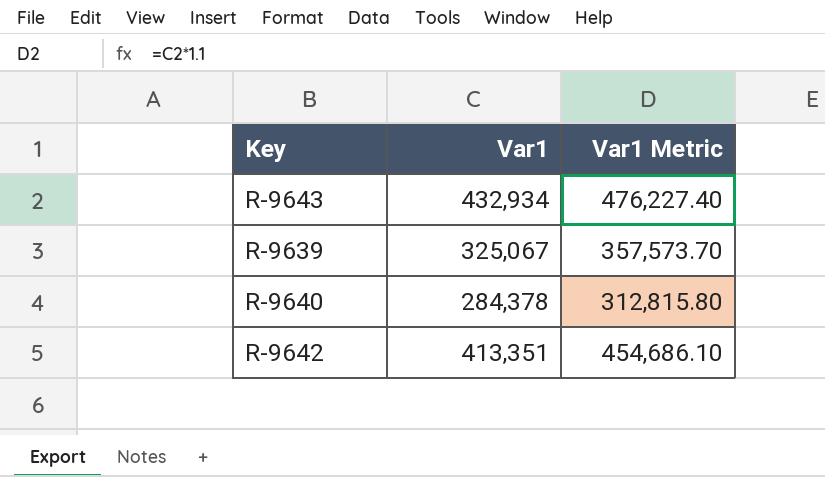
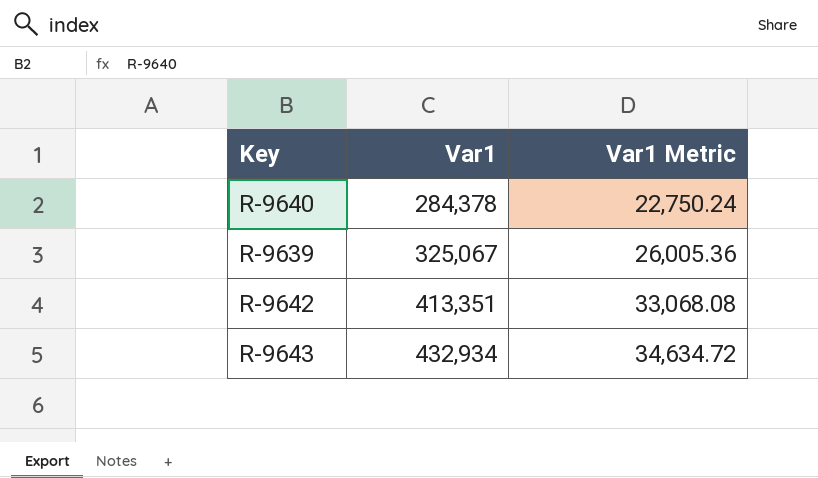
row order: none -> Var1 ascending
column Var1 Metric | formula: [Var1] * 1.1 -> [Var1] * 0.08

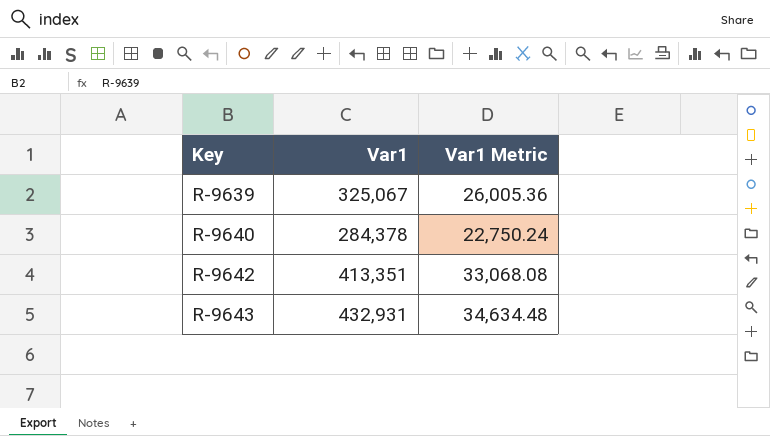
row order: Var1 ascending -> Key ascending
R-9643 | Var1: 432,934 -> 432,931
R-9643 | Var1 Metric: 34,634.72 -> 34,634.48

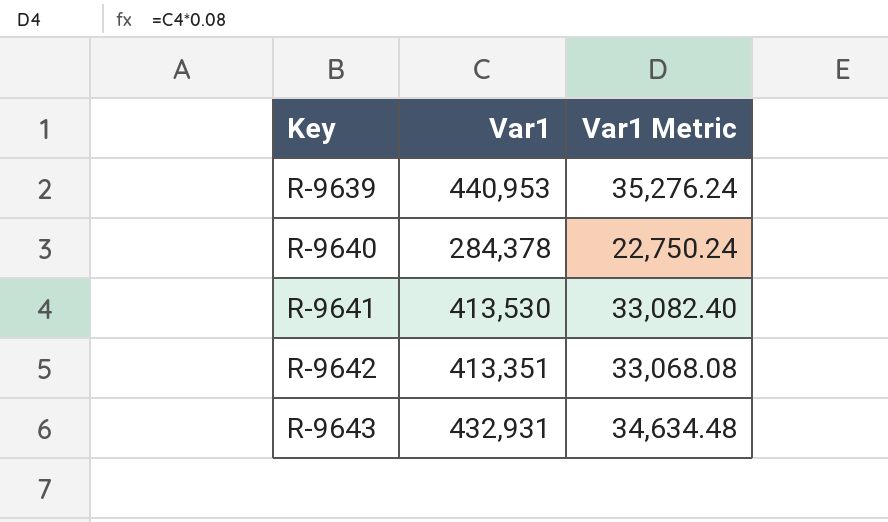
R-9639 | Var1: 325,067 -> 440,953
R-9639 | Var1 Metric: 26,005.36 -> 35,276.24
row R-9641: none -> 413,530 | 33,082.40

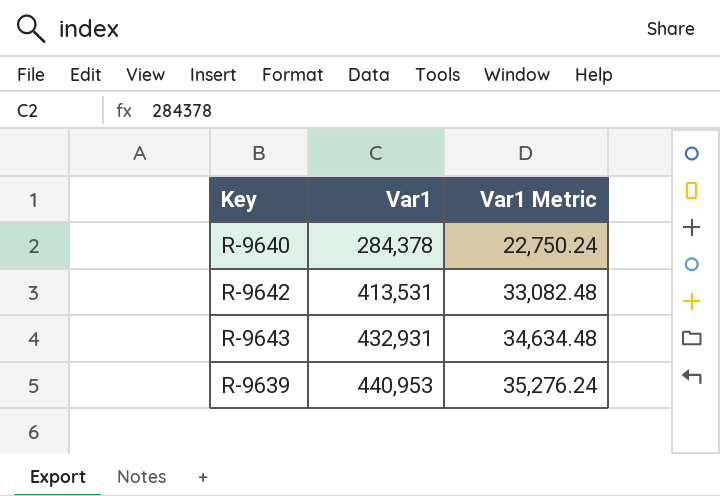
row order: Key ascending -> Var1 ascending
row R-9641: 413,530 | 33,082.40 -> none
R-9642 | Var1: 413,351 -> 413,531
R-9642 | Var1 Metric: 33,068.08 -> 33,082.48

